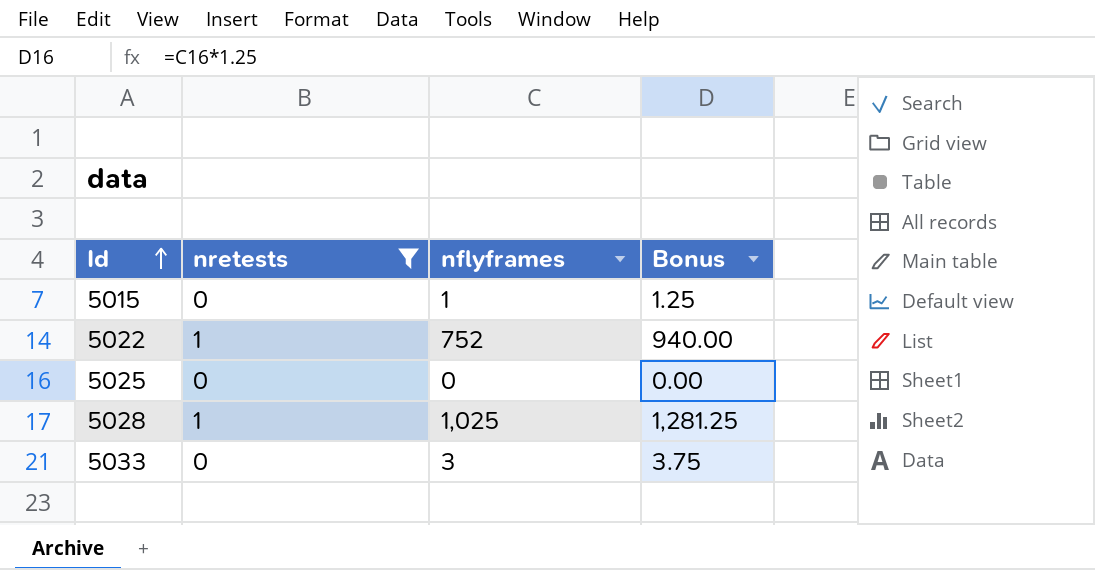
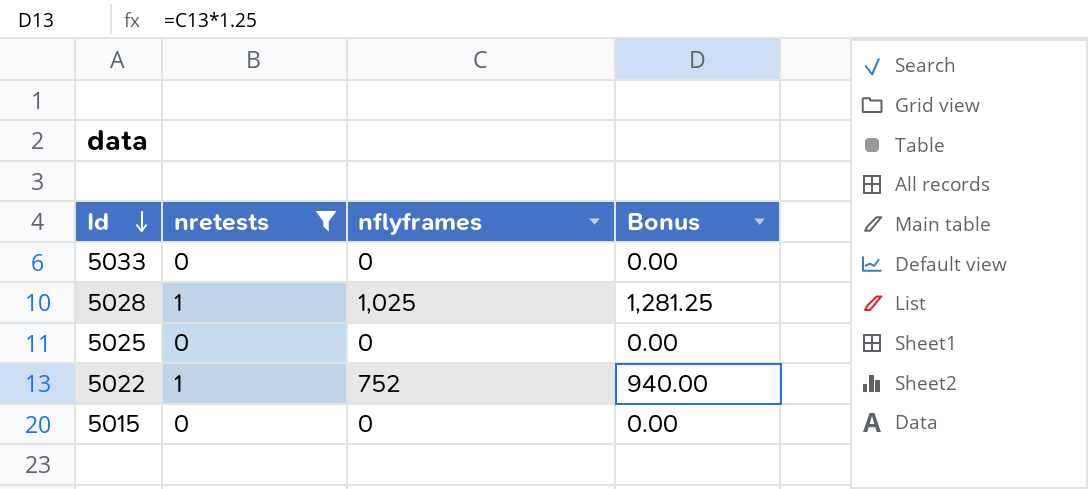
row order: Id ascending -> Id descending
5033 | nflyframes: 3 -> 0
5033 | Bonus: 3.75 -> 0.00
5015 | nflyframes: 1 -> 0
5015 | Bonus: 1.25 -> 0.00

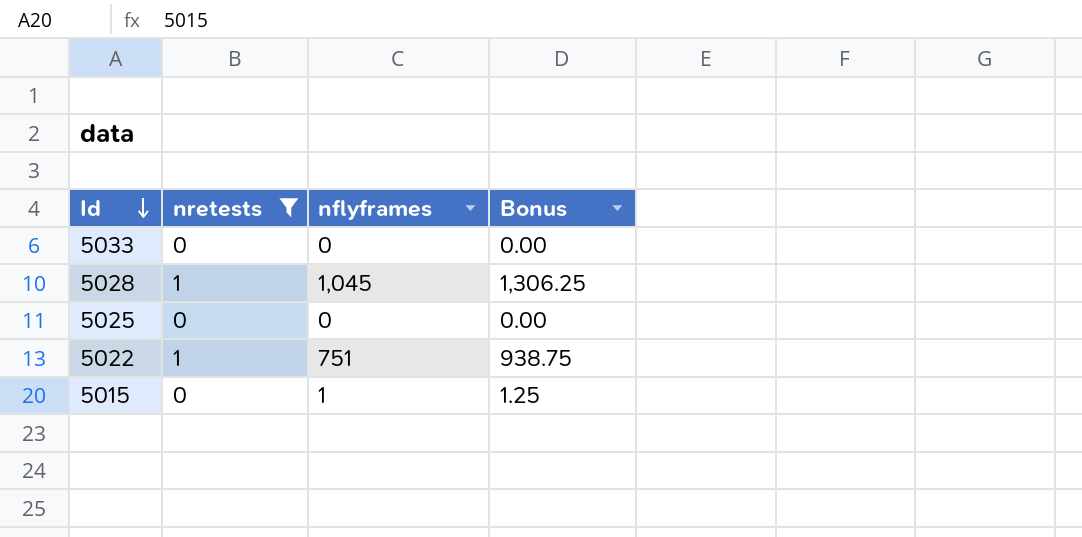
5028 | nflyframes: 1,025 -> 1,045
5028 | Bonus: 1,281.25 -> 1,306.25
5022 | nflyframes: 752 -> 751
5022 | Bonus: 940.00 -> 938.75
5015 | nflyframes: 0 -> 1
5015 | Bonus: 0.00 -> 1.25

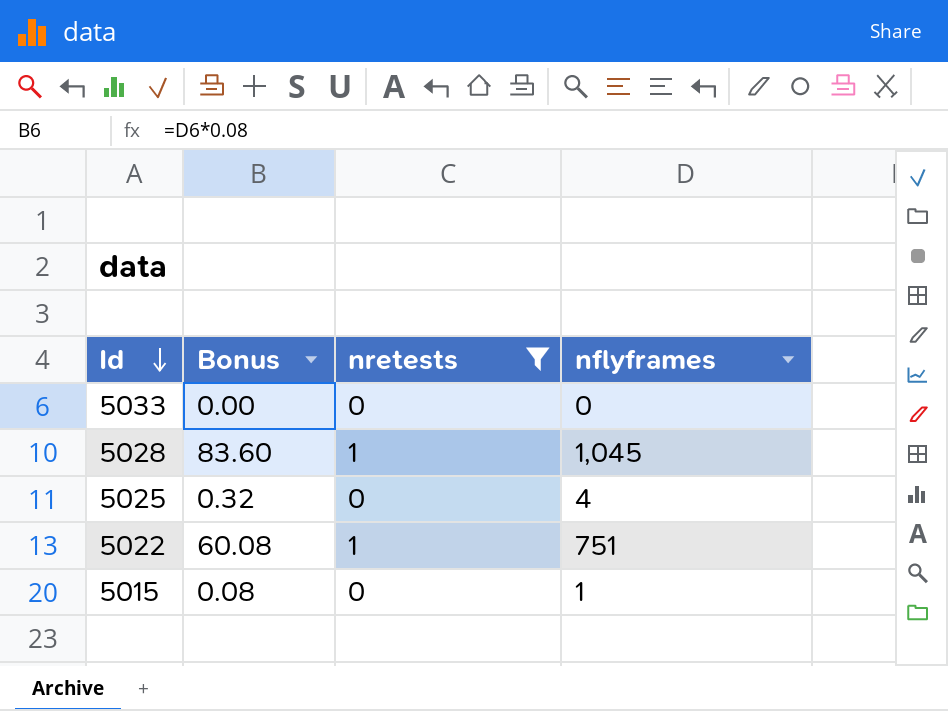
column Bonus | formula: [nflyframes] * 1.25 -> [nflyframes] * 0.08
column Bonus | position: 4 -> 2
5025 | nflyframes: 0 -> 4

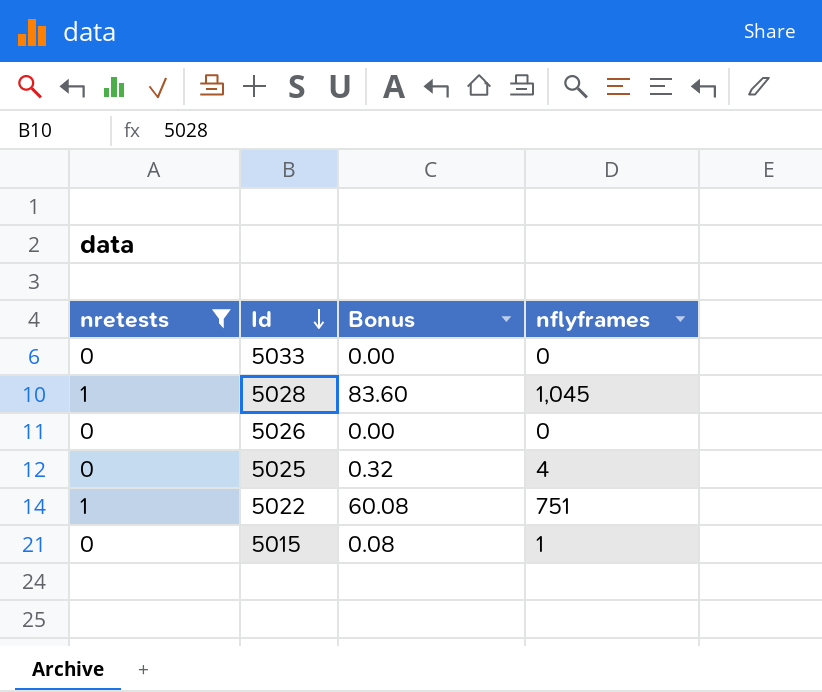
column nretests | position: 3 -> 1
row 5026: none -> 0 | 0.00 | 0

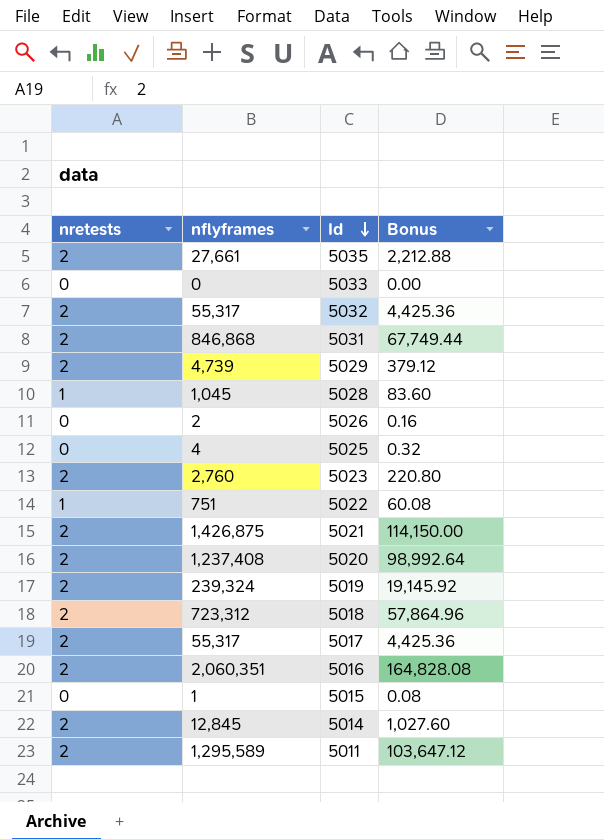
filter: nretests != 2 -> none
column nflyframes | position: 4 -> 2
5026 | nflyframes: 0 -> 2
5026 | Bonus: 0.00 -> 0.16

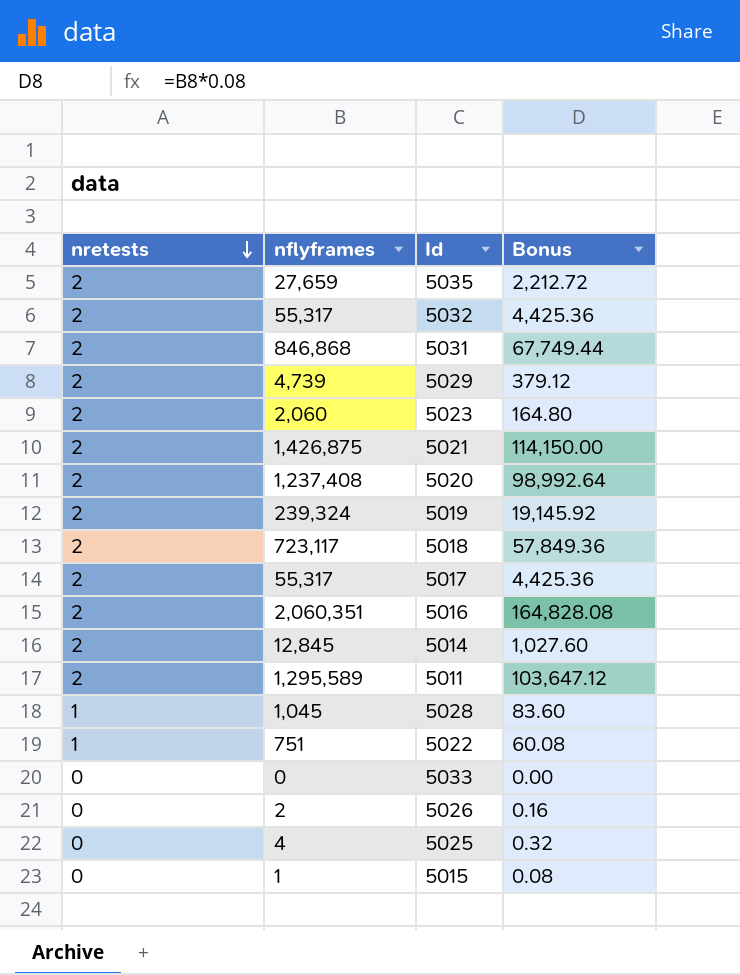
row order: Id descending -> nretests descending
5035 | nflyframes: 27,661 -> 27,659
5035 | Bonus: 2,212.88 -> 2,212.72
5023 | nflyframes: 2,760 -> 2,060
5023 | Bonus: 220.80 -> 164.80
5018 | nflyframes: 723,312 -> 723,117
5018 | Bonus: 57,864.96 -> 57,849.36

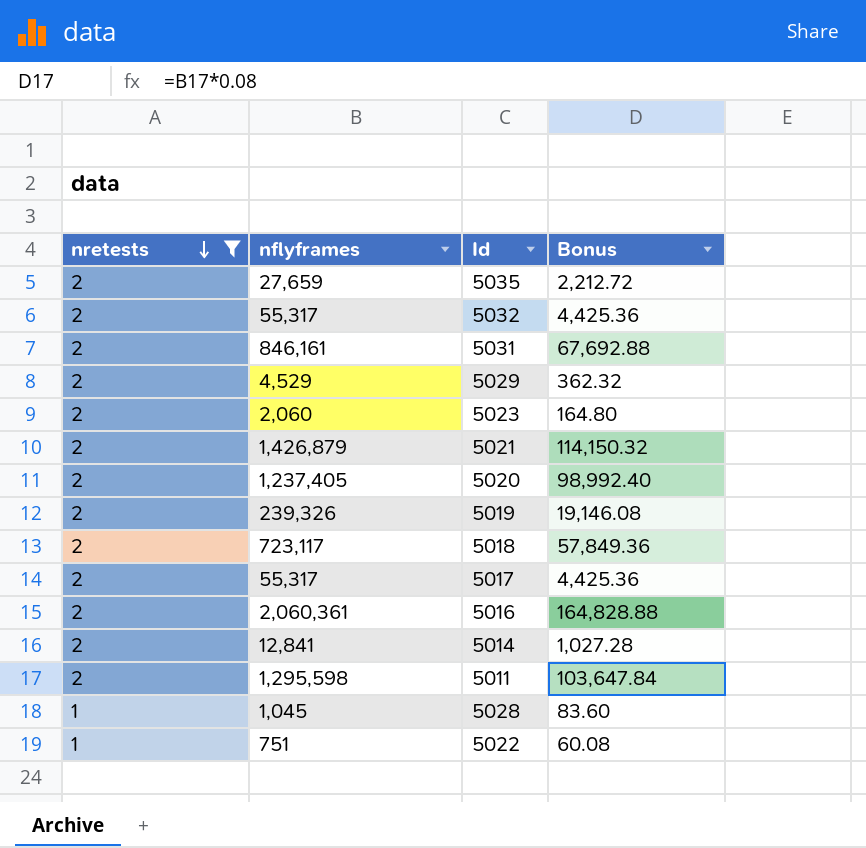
filter: none -> nretests != 0
5031 | nflyframes: 846,868 -> 846,161
5031 | Bonus: 67,749.44 -> 67,692.88
5029 | nflyframes: 4,739 -> 4,529
5029 | Bonus: 379.12 -> 362.32
5021 | nflyframes: 1,426,875 -> 1,426,879
5021 | Bonus: 114,150.00 -> 114,150.32
5020 | nflyframes: 1,237,408 -> 1,237,405
5020 | Bonus: 98,992.64 -> 98,992.40
5019 | nflyframes: 239,324 -> 239,326
5019 | Bonus: 19,145.92 -> 19,146.08
5016 | nflyframes: 2,060,351 -> 2,060,361
5016 | Bonus: 164,828.08 -> 164,828.88
5014 | nflyframes: 12,845 -> 12,841
5014 | Bonus: 1,027.60 -> 1,027.28
5011 | nflyframes: 1,295,589 -> 1,295,598
5011 | Bonus: 103,647.12 -> 103,647.84

